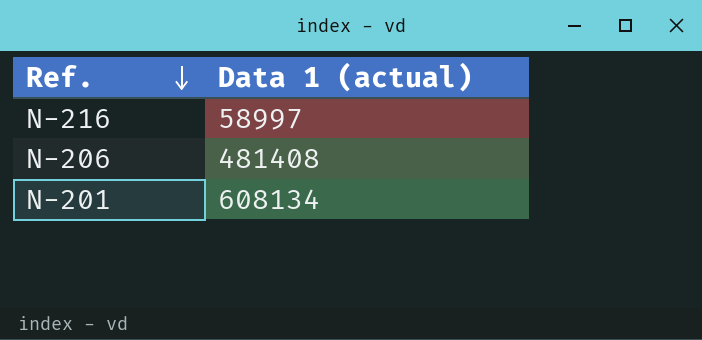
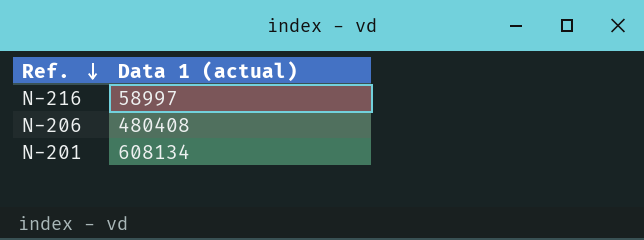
N-206 | Data 1 (actual): 481408 -> 480408

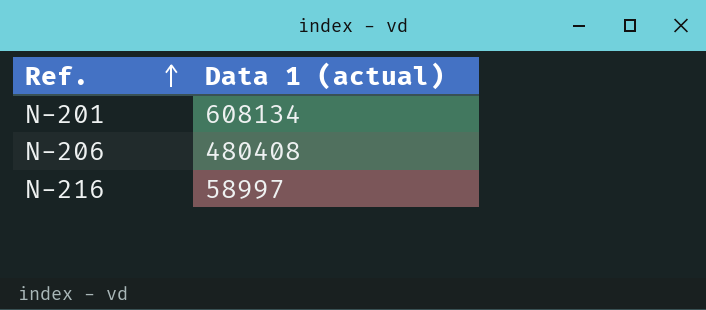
row order: Ref. descending -> Ref. ascending

